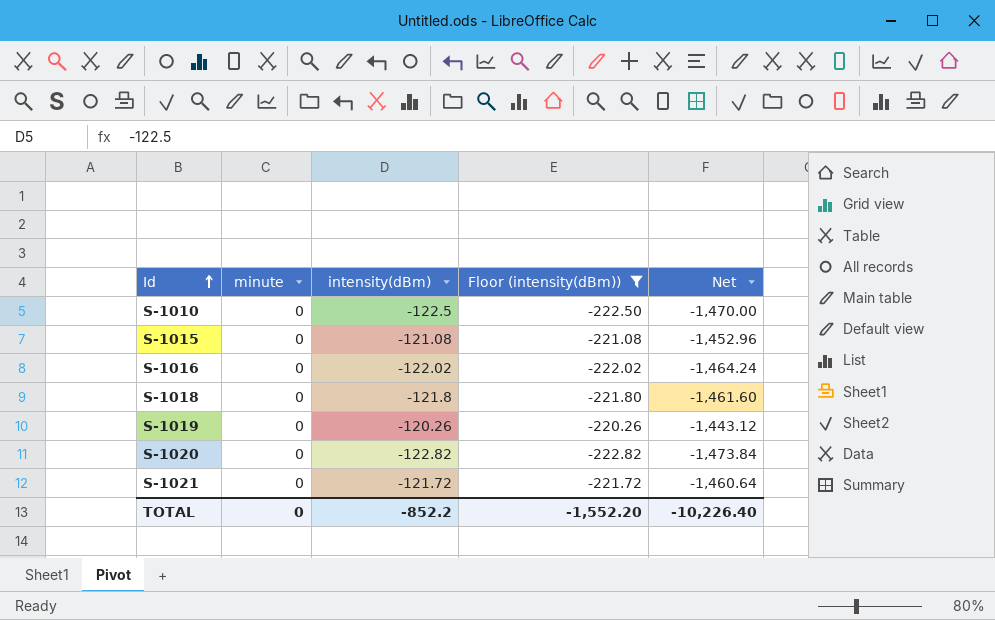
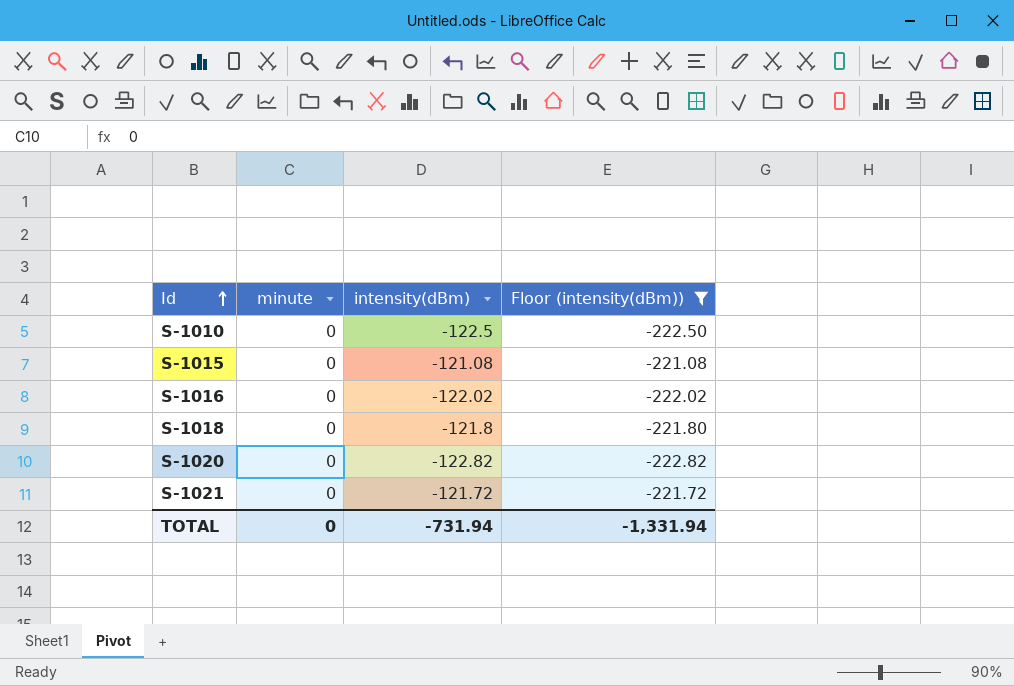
column Net | formula: [intensity(dBm)] * 12 -> none
row S-1019: 0 | -120.26 | -220.26 | -1,443.12 -> none
TOTAL | intensity(dBm): -852.2 -> -731.94
TOTAL | Floor (intensity(dBm)): -1,552.20 -> -1,331.94

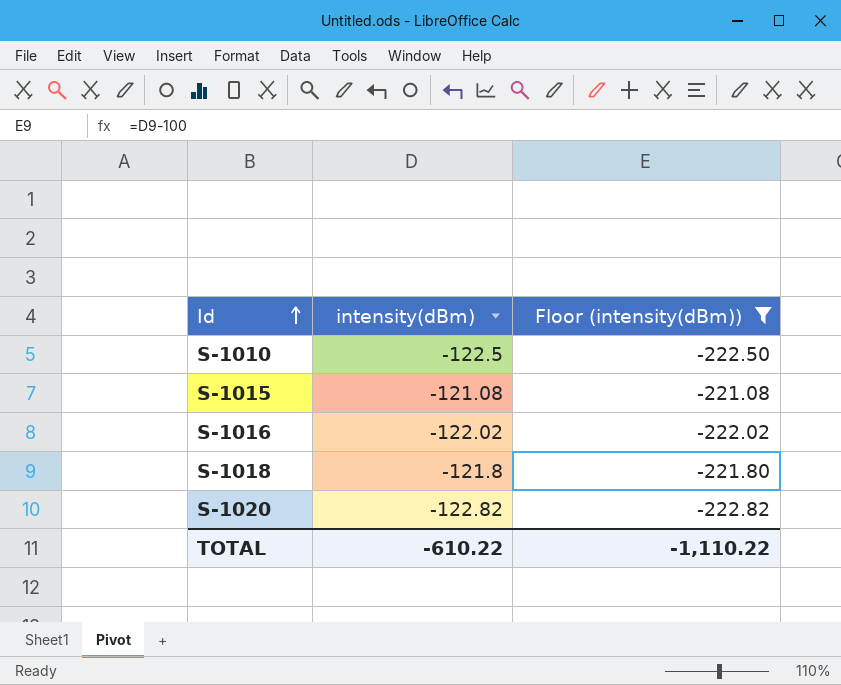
column minute | position: 2 -> none
row S-1021: 0 | -121.72 | -221.72 -> none
TOTAL | intensity(dBm): -731.94 -> -610.22
TOTAL | Floor (intensity(dBm)): -1,331.94 -> -1,110.22

